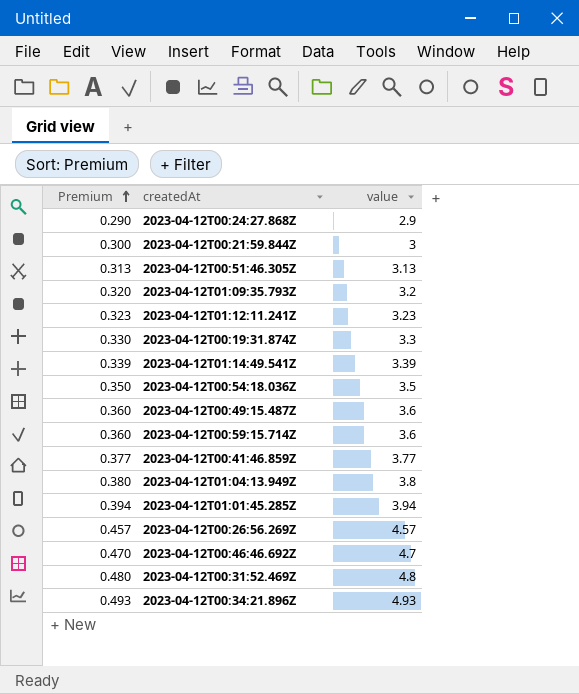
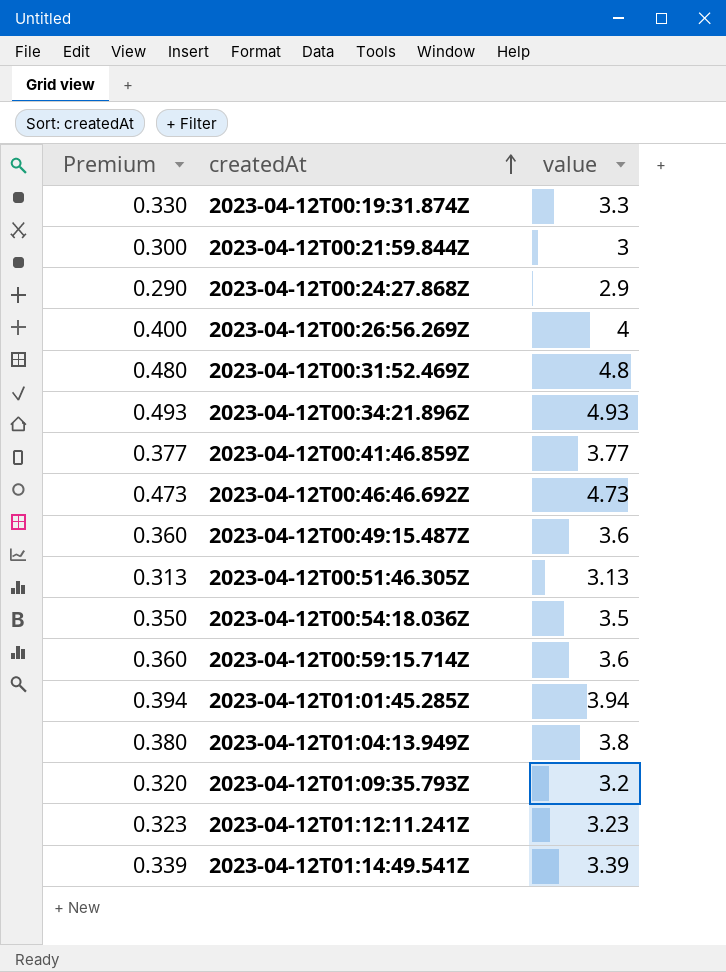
row order: Premium ascending -> createdAt ascending
2023-04-12T00:26:56.269Z | Premium: 0.457 -> 0.400
2023-04-12T00:26:56.269Z | value: 4.57 -> 4
2023-04-12T00:46:46.692Z | Premium: 0.470 -> 0.473
2023-04-12T00:46:46.692Z | value: 4.7 -> 4.73

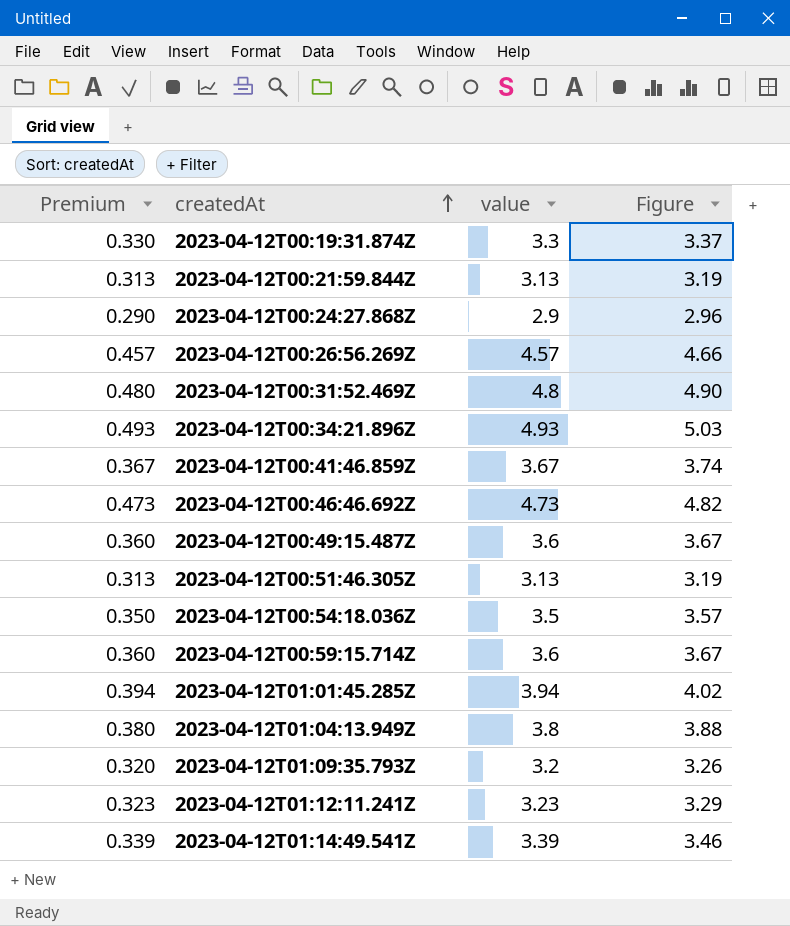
column Figure | formula: none -> [value] * 1.02
2023-04-12T00:21:59.844Z | Premium: 0.300 -> 0.313
2023-04-12T00:21:59.844Z | value: 3 -> 3.13
2023-04-12T00:26:56.269Z | Premium: 0.400 -> 0.457
2023-04-12T00:26:56.269Z | value: 4 -> 4.57
2023-04-12T00:41:46.859Z | Premium: 0.377 -> 0.367
2023-04-12T00:41:46.859Z | value: 3.77 -> 3.67

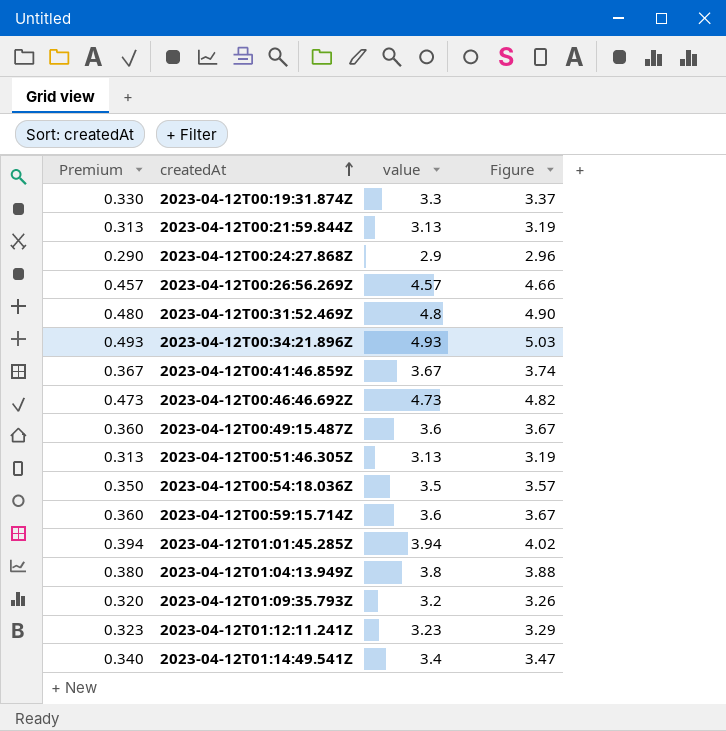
2023-04-12T01:14:49.541Z | Premium: 0.339 -> 0.340
2023-04-12T01:14:49.541Z | value: 3.39 -> 3.4
2023-04-12T01:14:49.541Z | Figure: 3.46 -> 3.47

